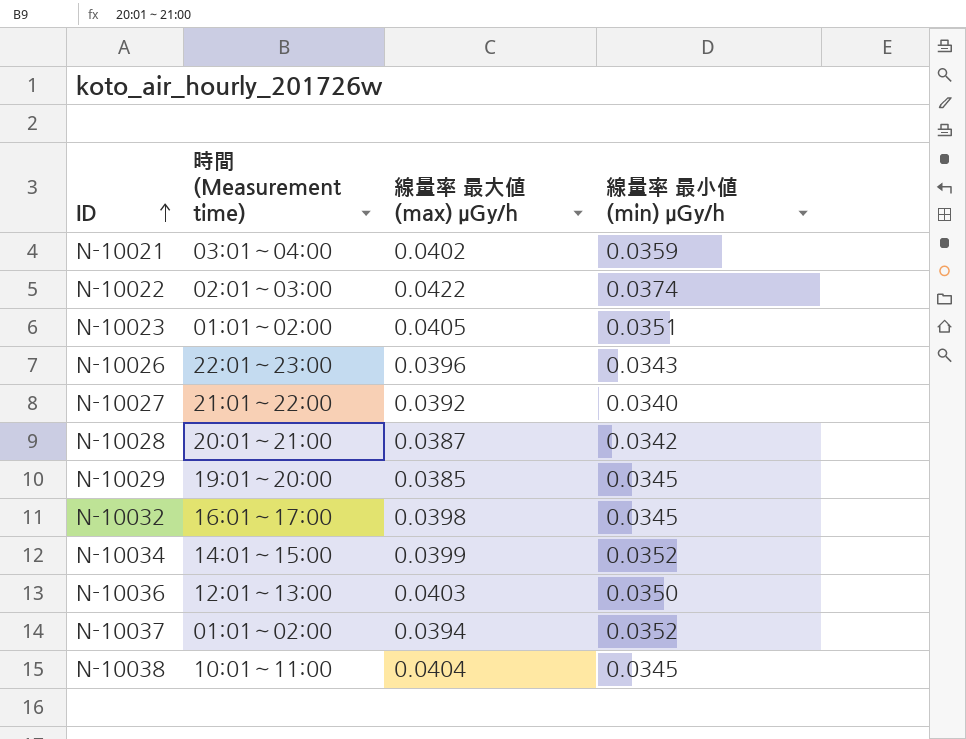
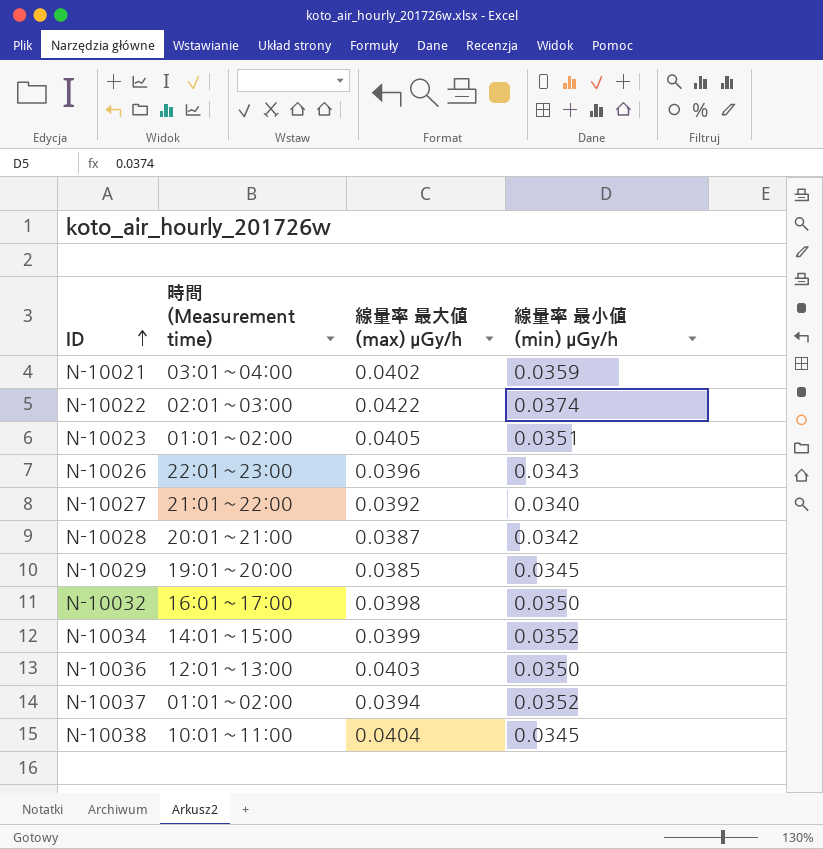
N-10032 | 線量率 最小値 (min) μGy/h: 0.0345 -> 0.0350

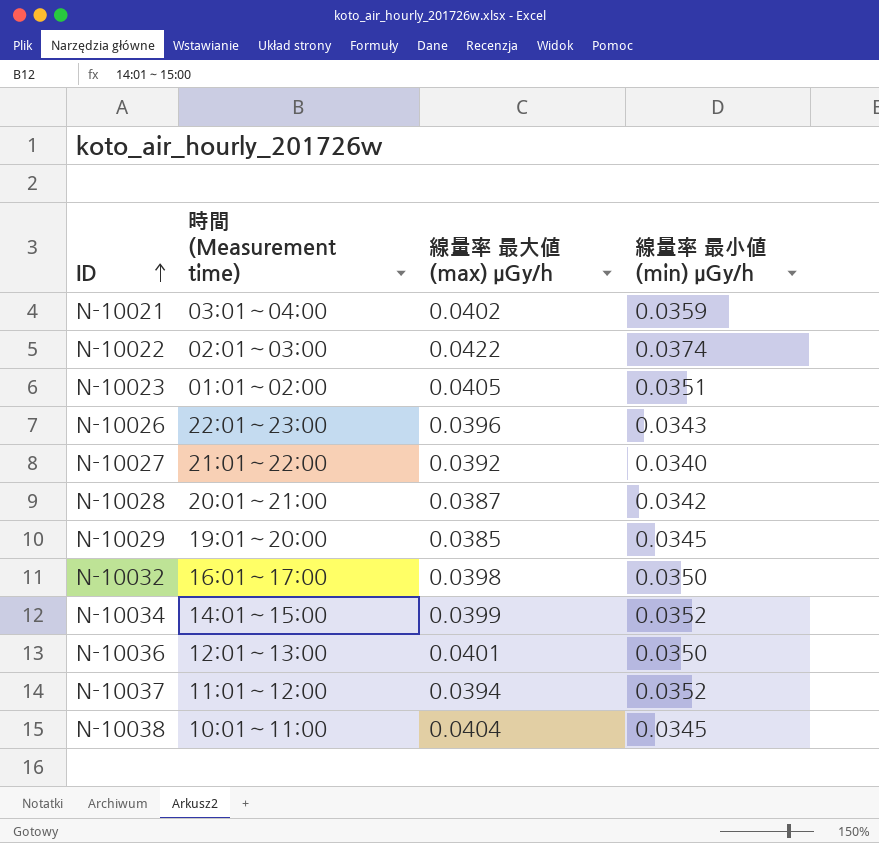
N-10036 | 線量率 最大値 (max) μGy/h: 0.0403 -> 0.0401
N-10037 | 時間 (Measurement time): 01:01～02:00 -> 11:01～12:00

